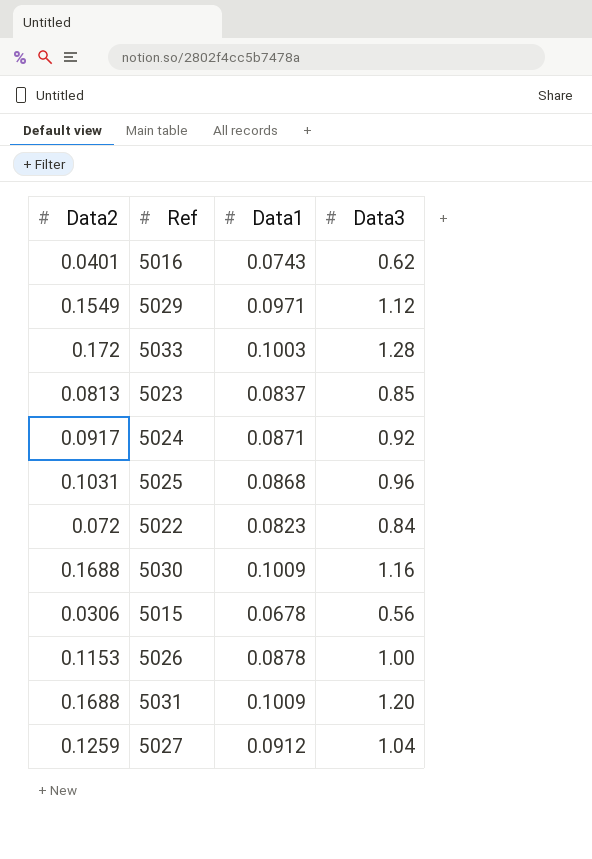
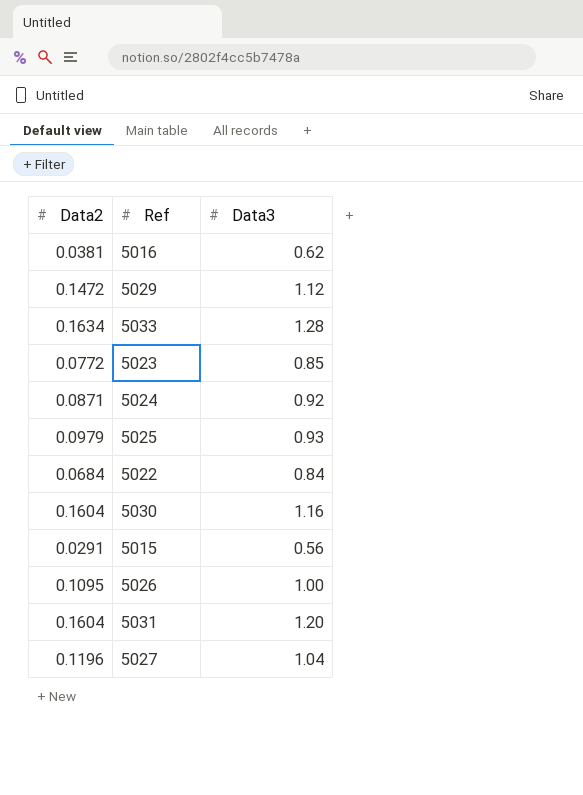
column Data1 | position: 3 -> none
5016 | Data2: 0.0401 -> 0.0381
5029 | Data2: 0.1549 -> 0.1472
5033 | Data2: 0.172 -> 0.1634
5023 | Data2: 0.0813 -> 0.0772
5024 | Data2: 0.0917 -> 0.0871
5025 | Data2: 0.1031 -> 0.0979
5025 | Data3: 0.96 -> 0.93
5022 | Data2: 0.072 -> 0.0684
5030 | Data2: 0.1688 -> 0.1604
5015 | Data2: 0.0306 -> 0.0291
5026 | Data2: 0.1153 -> 0.1095
5031 | Data2: 0.1688 -> 0.1604
5027 | Data2: 0.1259 -> 0.1196

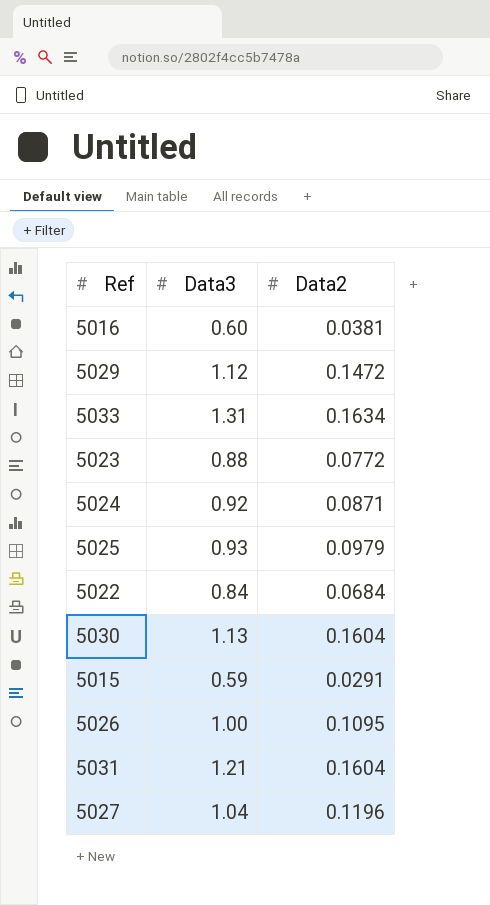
column Data2 | position: 1 -> 3
5016 | Data3: 0.62 -> 0.60
5033 | Data3: 1.28 -> 1.31
5023 | Data3: 0.85 -> 0.88
5030 | Data3: 1.16 -> 1.13
5015 | Data3: 0.56 -> 0.59
5031 | Data3: 1.20 -> 1.21

